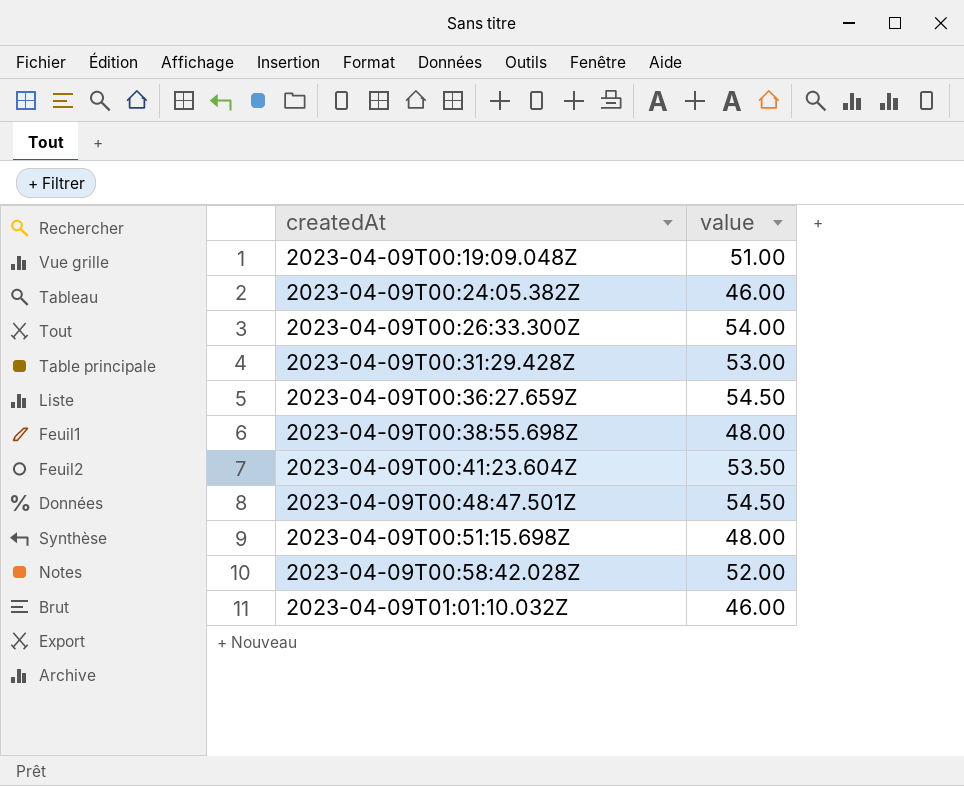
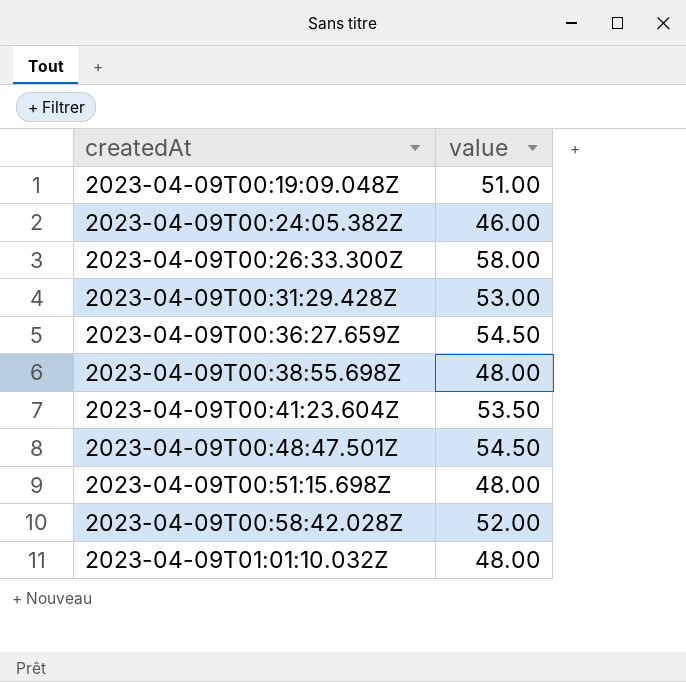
2023-04-09T00:26:33.300Z | value: 54.00 -> 58.00
2023-04-09T01:01:10.032Z | value: 46.00 -> 48.00

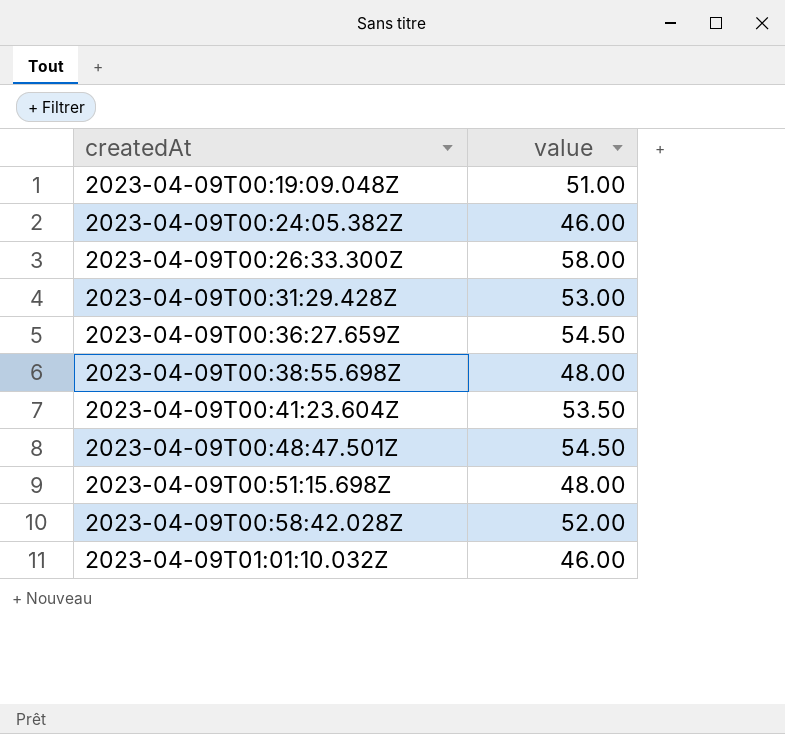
2023-04-09T01:01:10.032Z | value: 48.00 -> 46.00

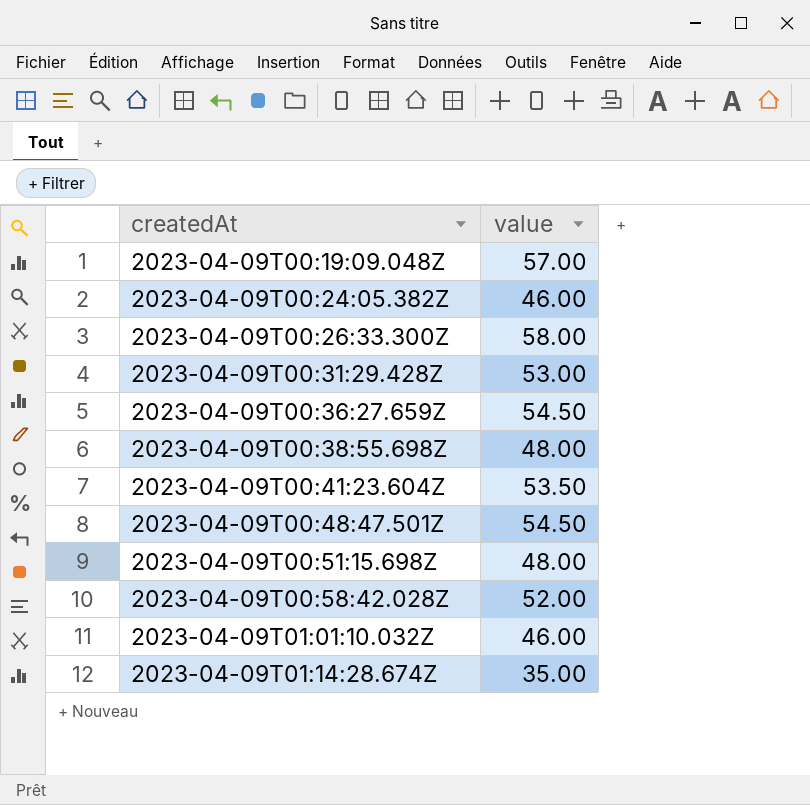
2023-04-09T00:19:09.048Z | value: 51.00 -> 57.00
row 2023-04-09T01:14:28.674Z: none -> 35.00

